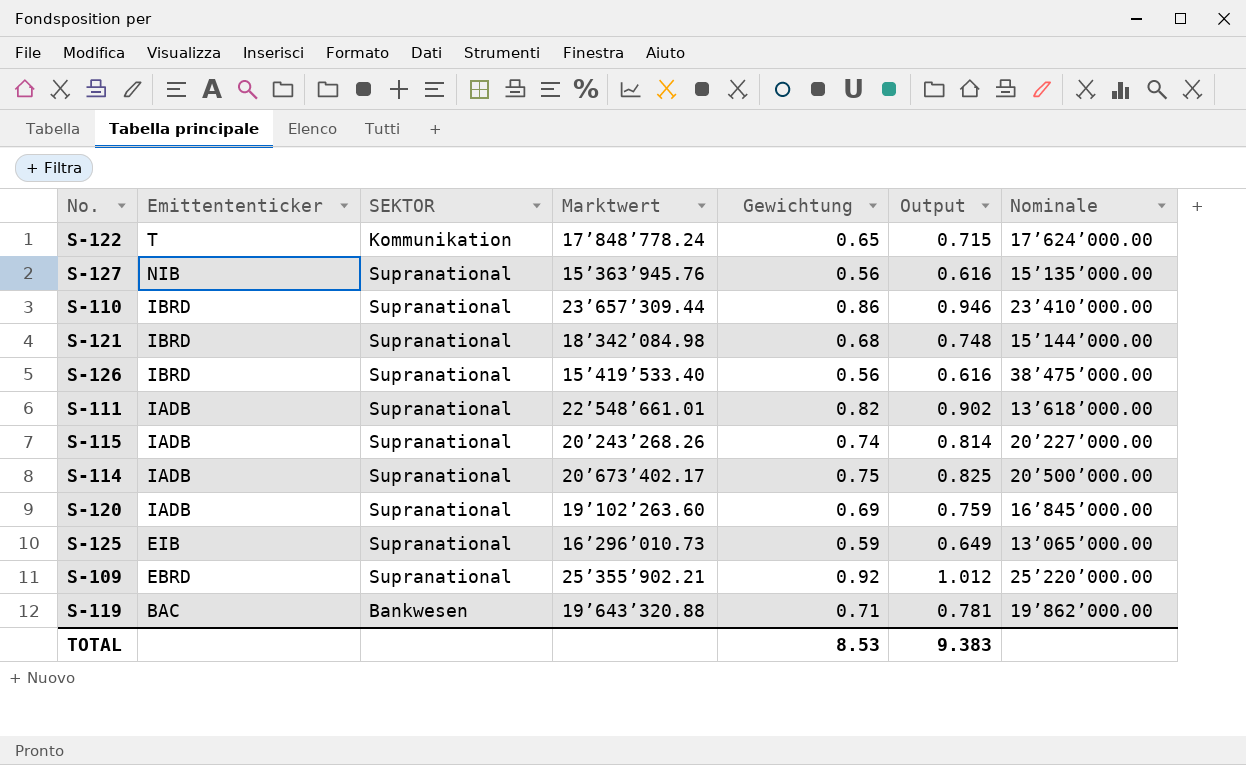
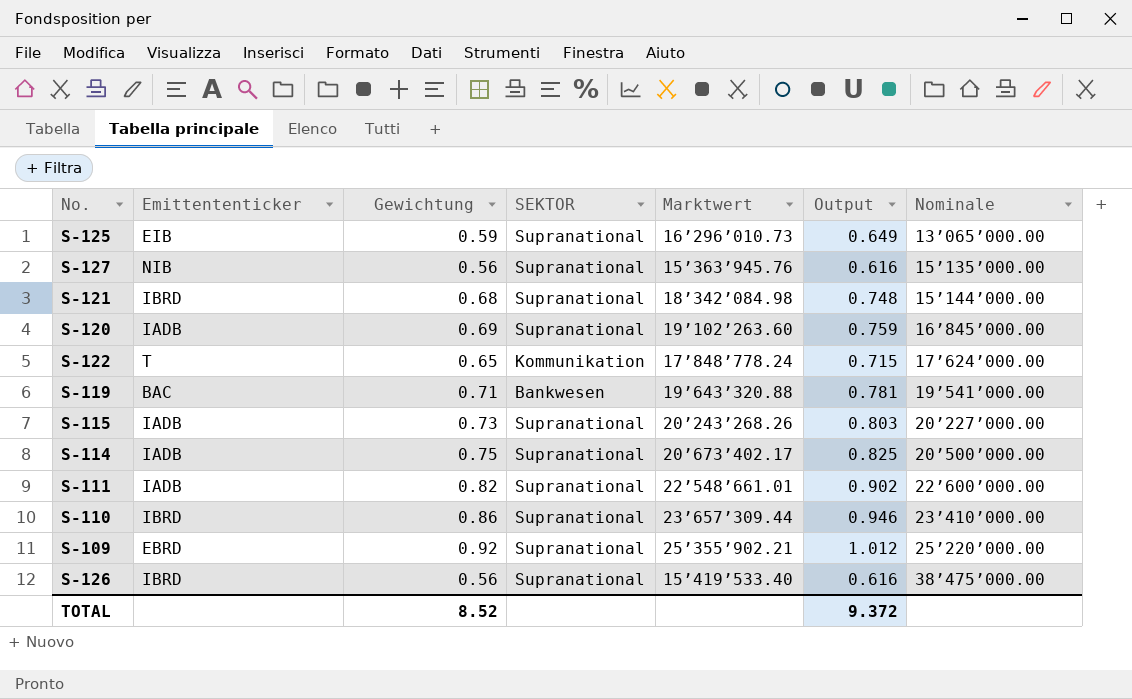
row order: Emittententicker descending -> Nominale ascending
column Gewichtung | position: 5 -> 3
S-119 | Nominale: 19’862’000.00 -> 19’541’000.00
S-115 | Gewichtung: 0.74 -> 0.73
S-115 | Output: 0.814 -> 0.803
S-111 | Nominale: 13’618’000.00 -> 22’600’000.00
TOTAL | Gewichtung: 8.53 -> 8.52
TOTAL | Output: 9.383 -> 9.372

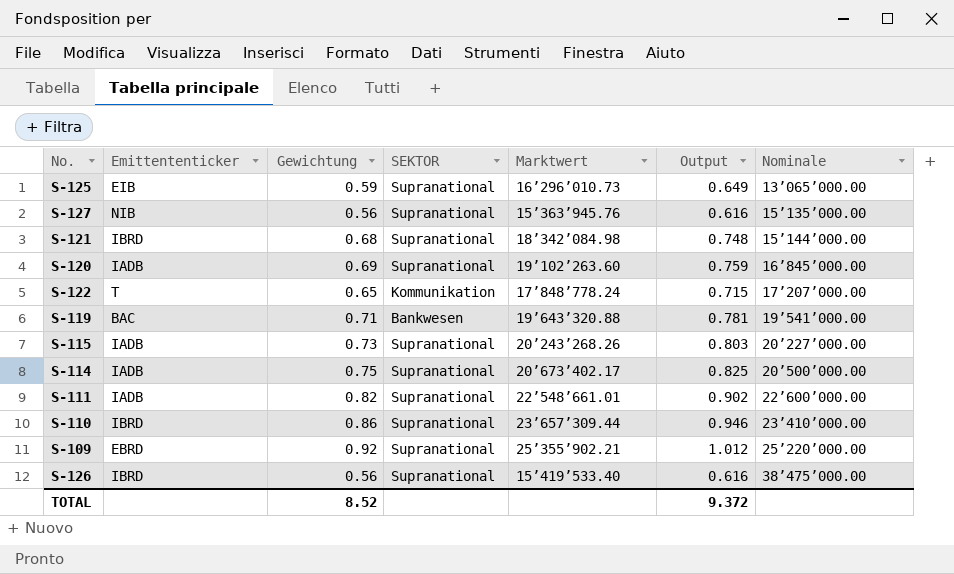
S-122 | Nominale: 17’624’000.00 -> 17’207’000.00

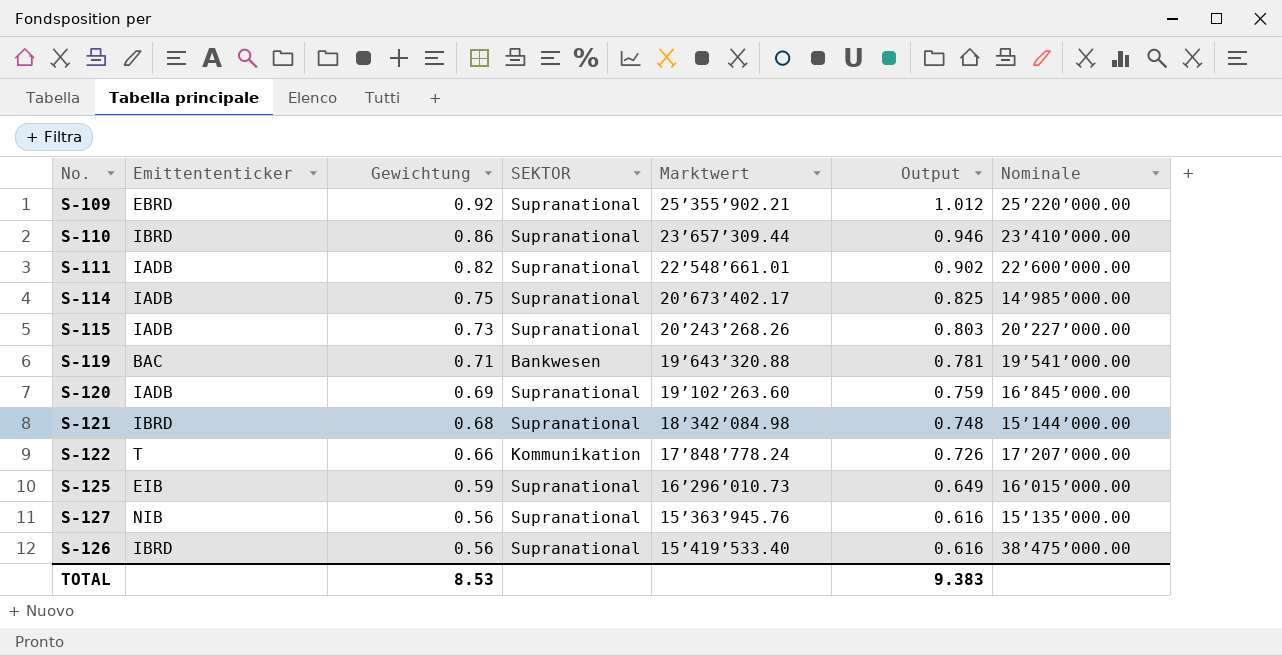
row order: Nominale ascending -> Gewichtung descending
S-114 | Nominale: 20’500’000.00 -> 14’985’000.00
S-122 | Gewichtung: 0.65 -> 0.66
S-122 | Output: 0.715 -> 0.726
S-125 | Nominale: 13’065’000.00 -> 16’015’000.00
TOTAL | Gewichtung: 8.52 -> 8.53
TOTAL | Output: 9.372 -> 9.383

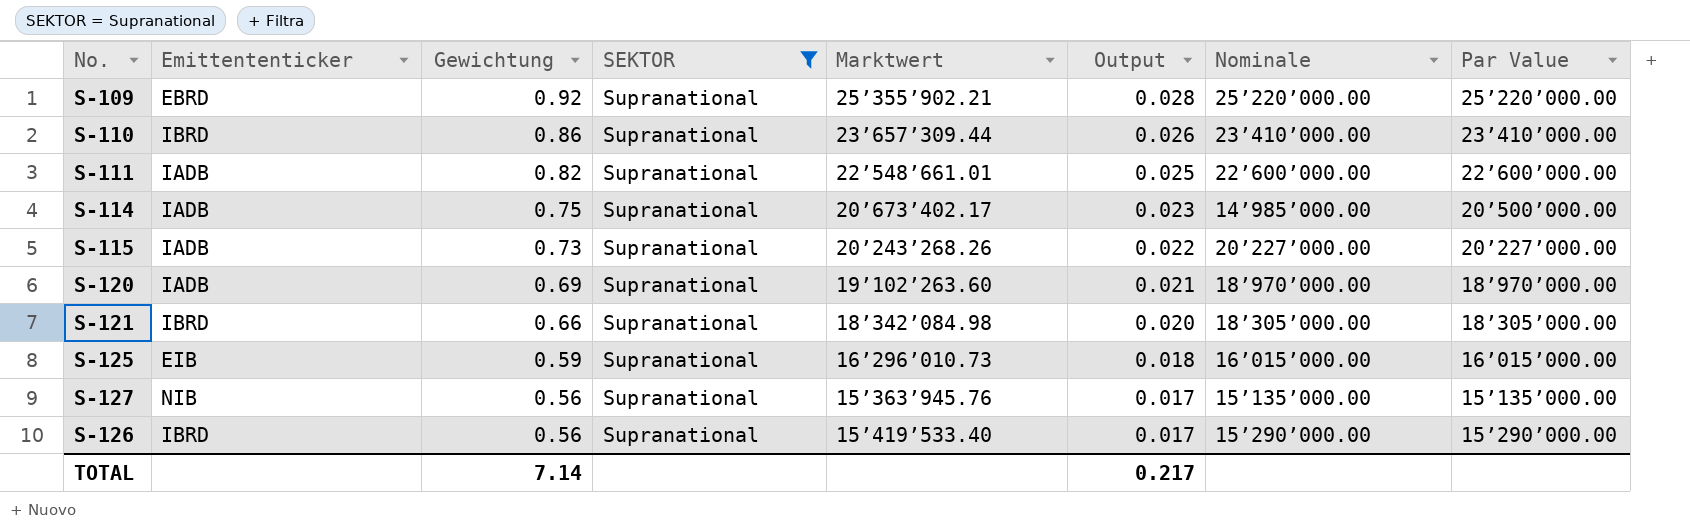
filter: none -> SEKTOR = Supranational
column Output | formula: [Gewichtung] * 1.1 -> [Gewichtung] * 0.03
column Par Value | position: none -> 8
S-120 | Nominale: 16’845’000.00 -> 18’970’000.00
S-121 | Gewichtung: 0.68 -> 0.66
S-121 | Nominale: 15’144’000.00 -> 18’305’000.00
S-126 | Nominale: 38’475’000.00 -> 15’290’000.00
TOTAL | Gewichtung: 8.53 -> 7.14
TOTAL | Output: 9.383 -> 0.217

